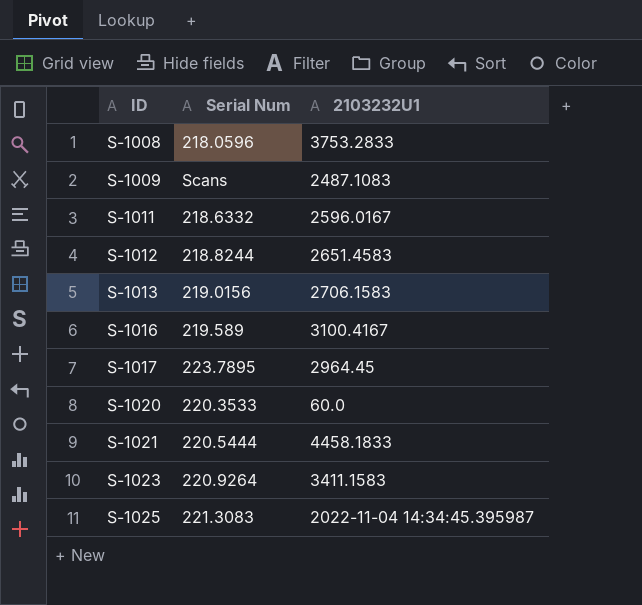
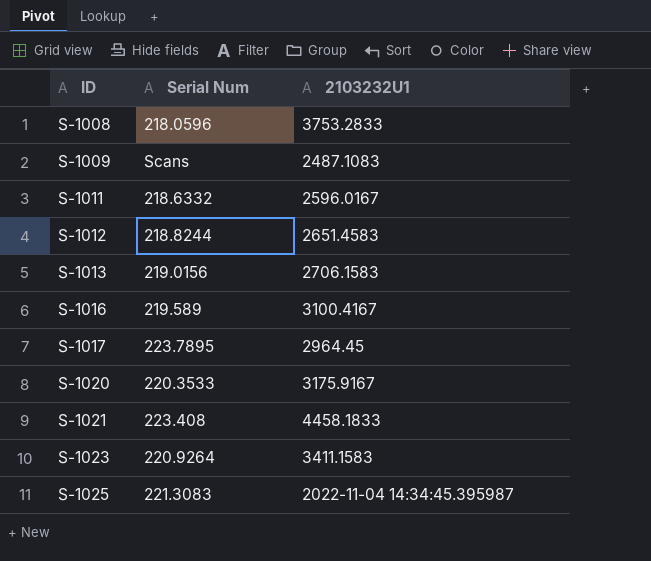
S-1020 | 2103232U1: 60.0 -> 3175.9167
S-1021 | Serial Num: 220.5444 -> 223.408

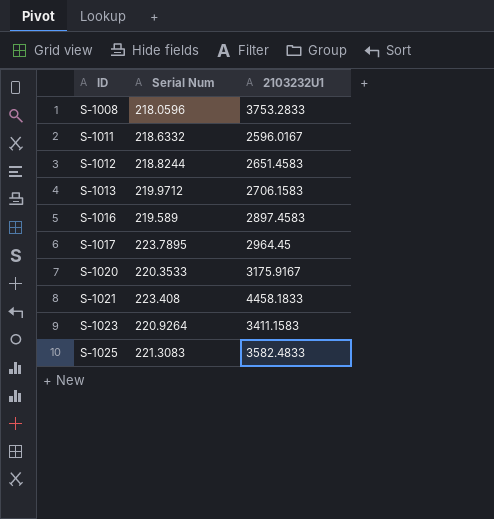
row S-1009: Scans | 2487.1083 -> none
S-1013 | Serial Num: 219.0156 -> 219.9712
S-1016 | 2103232U1: 3100.4167 -> 2897.4583
S-1025 | 2103232U1: 2022-11-04 14:34:45.395987 -> 3582.4833

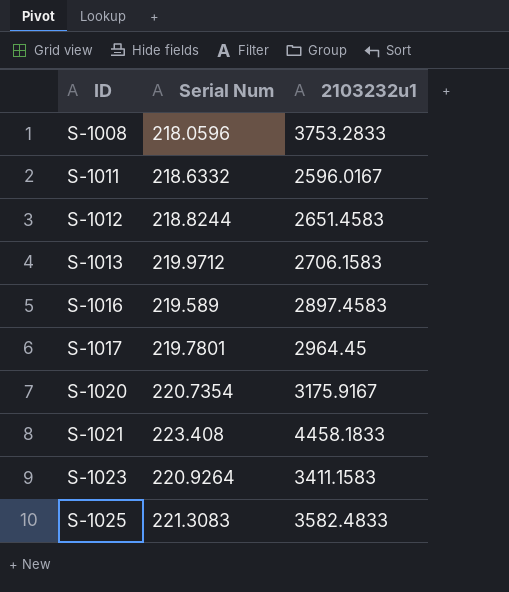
column name: 2103232U1 -> 2103232u1
S-1017 | Serial Num: 223.7895 -> 219.7801
S-1020 | Serial Num: 220.3533 -> 220.7354

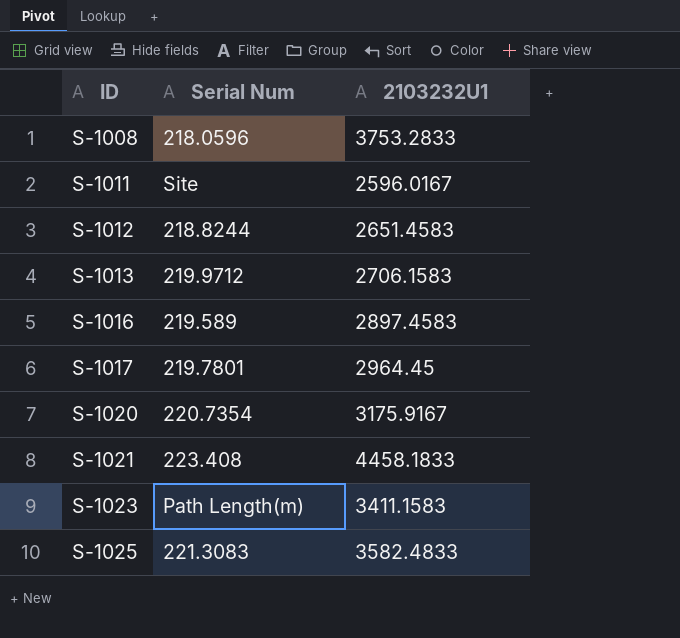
column name: 2103232u1 -> 2103232U1
S-1011 | Serial Num: 218.6332 -> Site
S-1023 | Serial Num: 220.9264 -> Path Length(m)

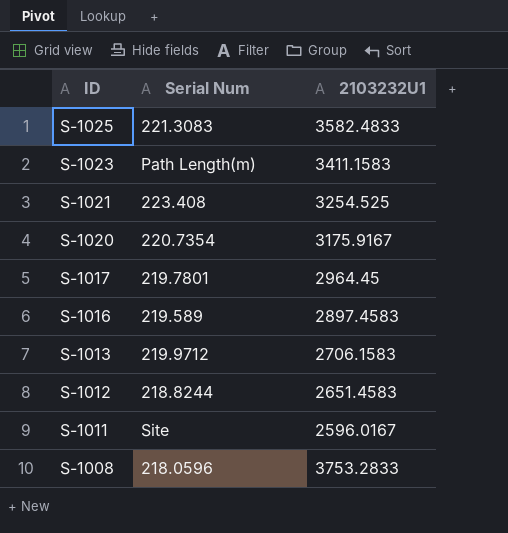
row order: ID ascending -> ID descending
S-1021 | 2103232U1: 4458.1833 -> 3254.525

